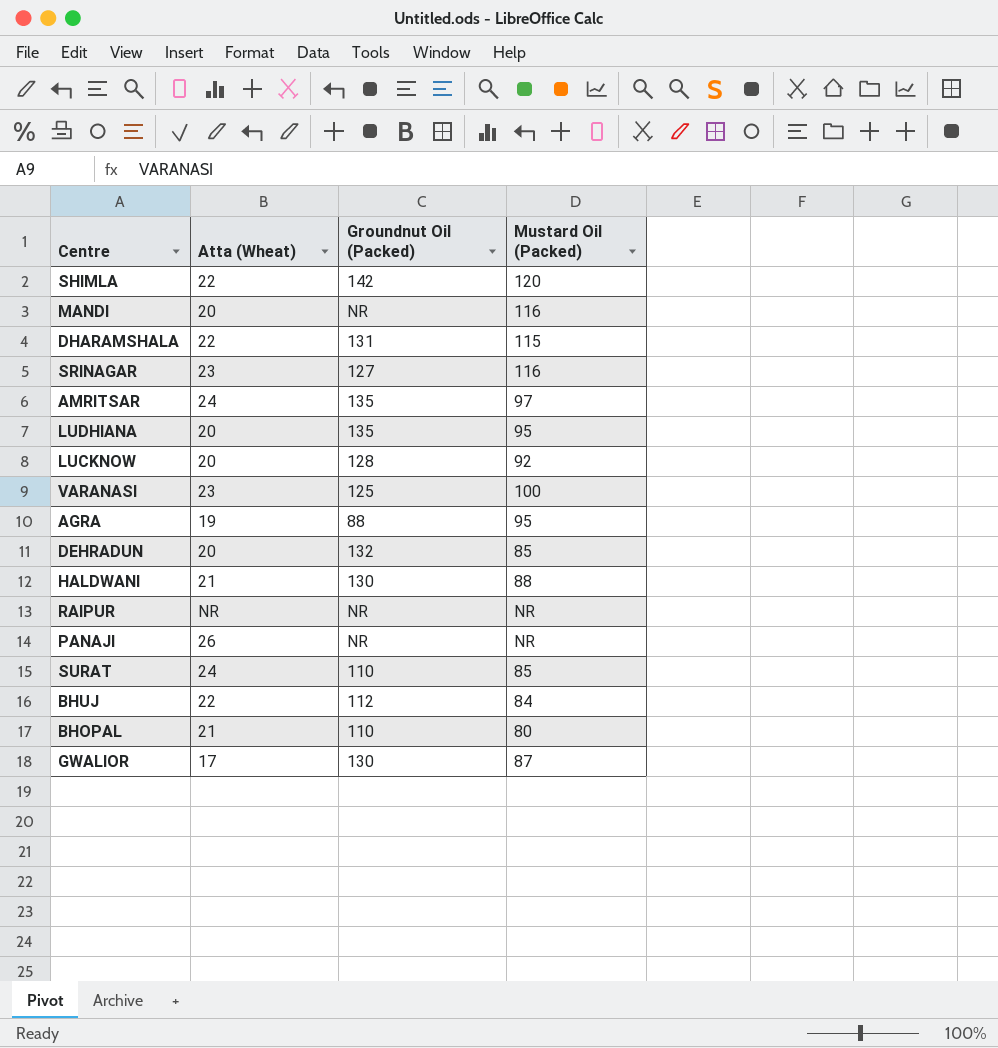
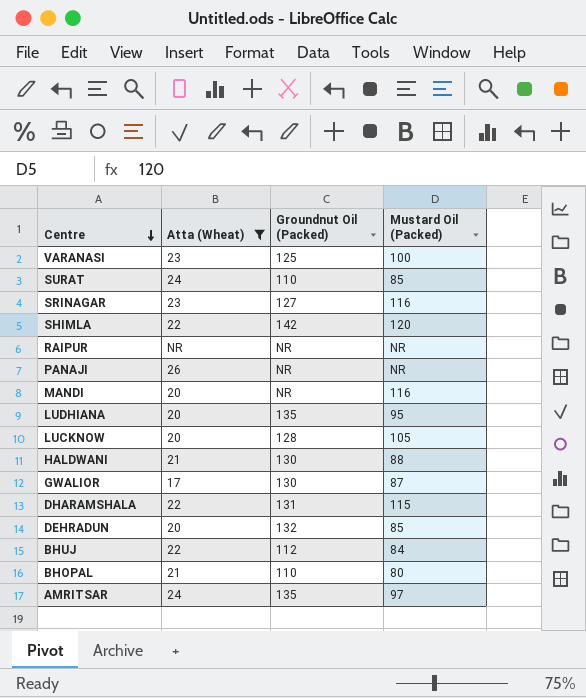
filter: none -> Atta (Wheat) != 19
row order: none -> Centre descending
LUCKNOW | Mustard Oil (Packed): 92 -> 105

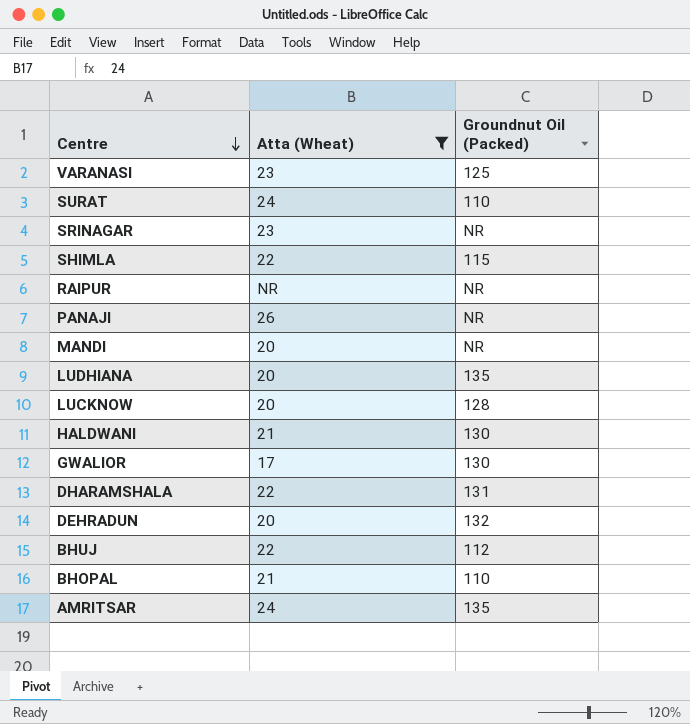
column Mustard Oil (Packed) | position: 4 -> none
SRINAGAR | Groundnut Oil (Packed): 127 -> NR
SHIMLA | Groundnut Oil (Packed): 142 -> 115

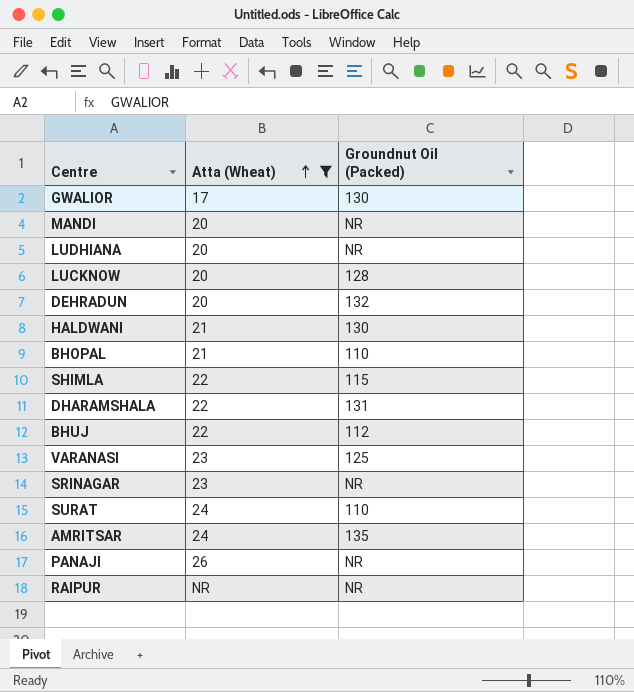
row order: Centre descending -> Atta (Wheat) ascending
LUDHIANA | Groundnut Oil (Packed): 135 -> NR

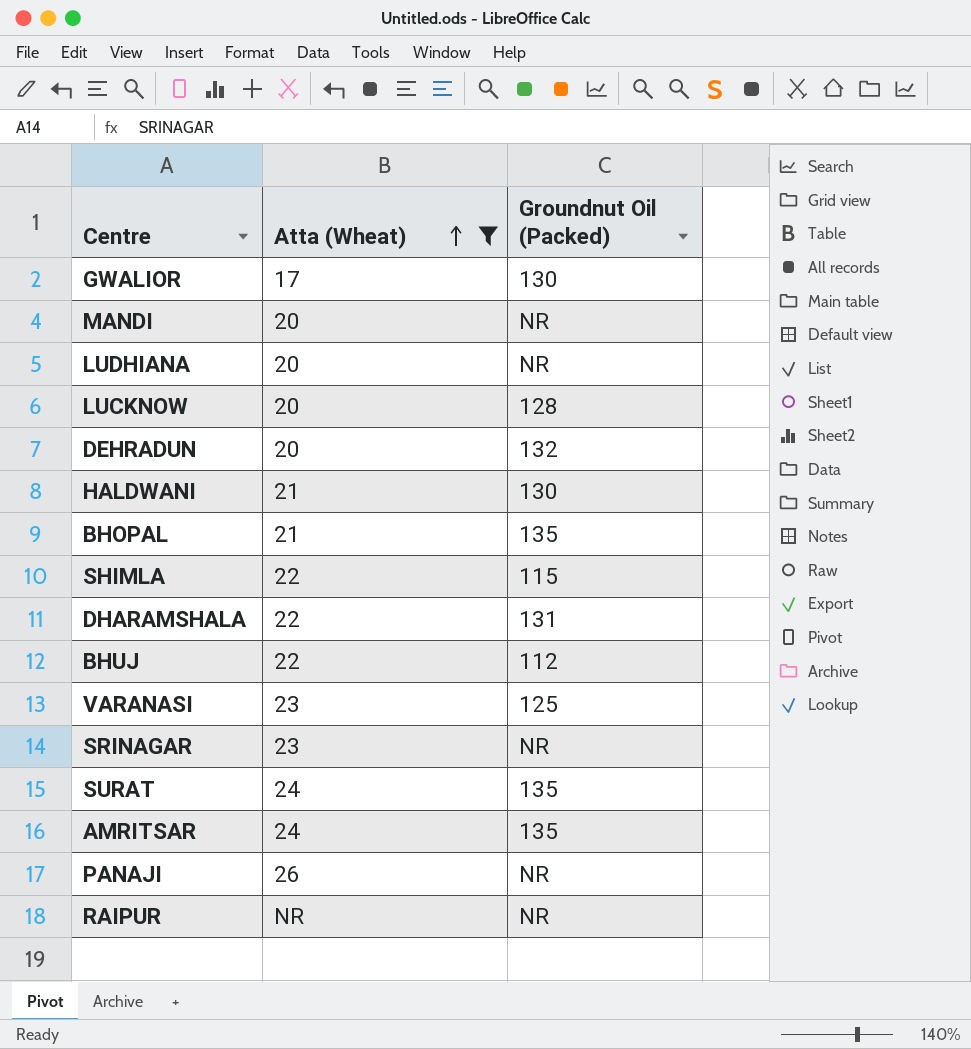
BHOPAL | Groundnut Oil (Packed): 110 -> 135
SURAT | Groundnut Oil (Packed): 110 -> 135

